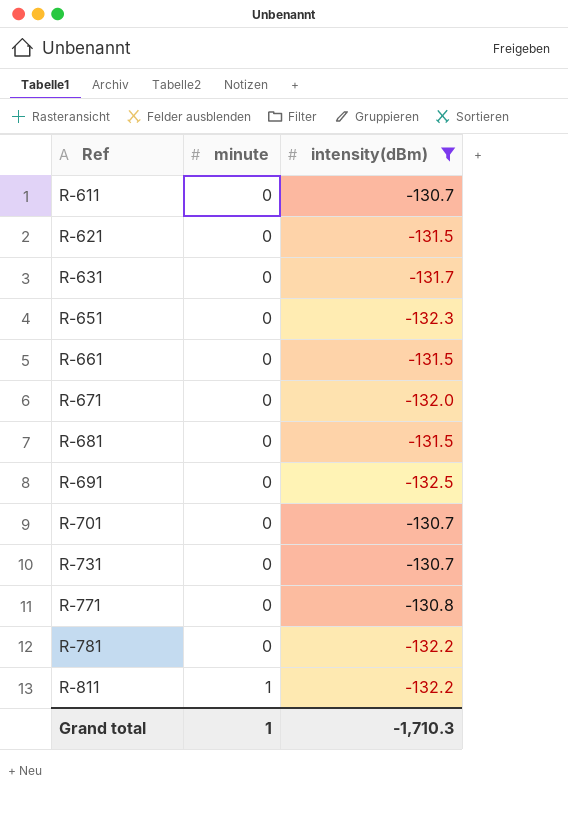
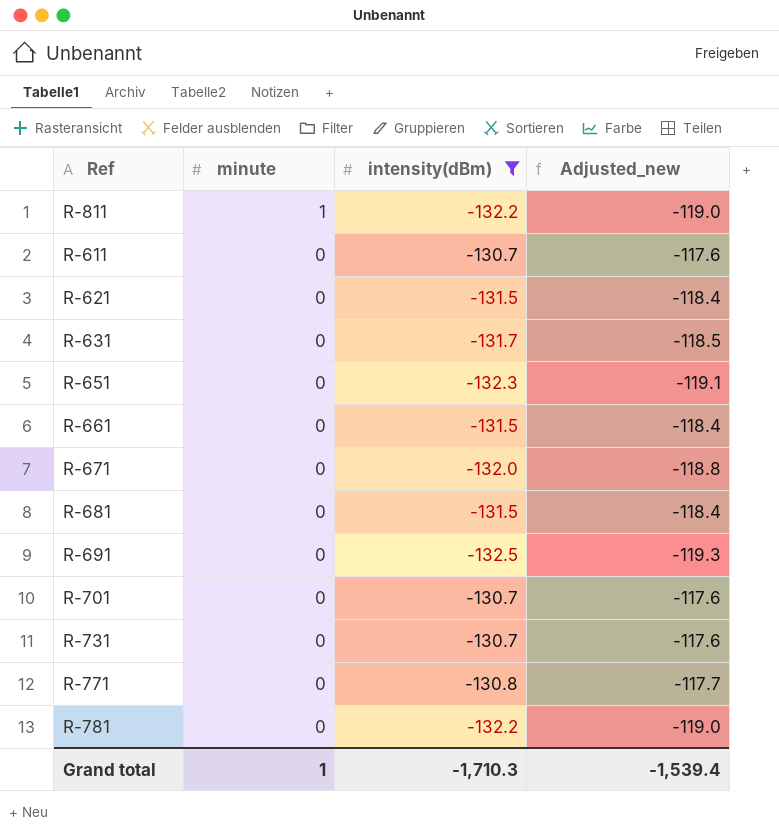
row order: Ref ascending -> minute descending
column Adjusted_new | formula: none -> [intensity(dBm)] * 0.9

